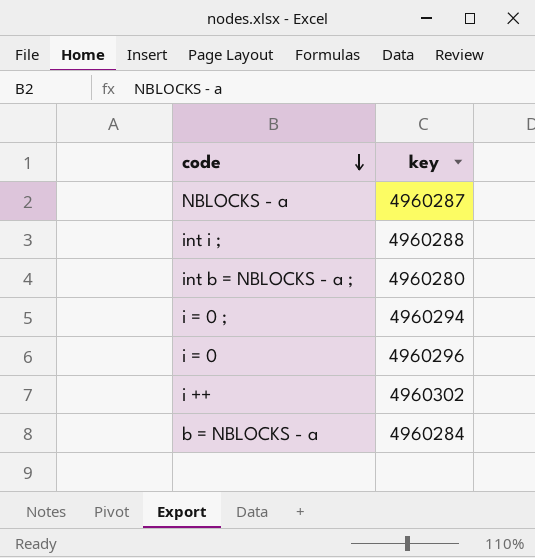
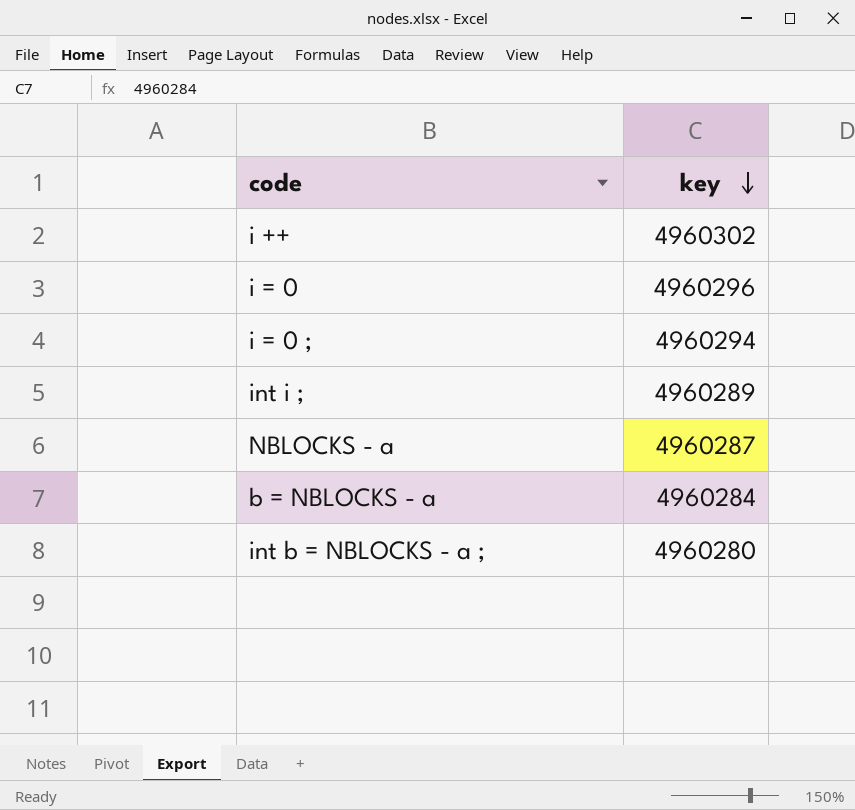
row order: code descending -> key descending
int i ; | key: 4960288 -> 4960289

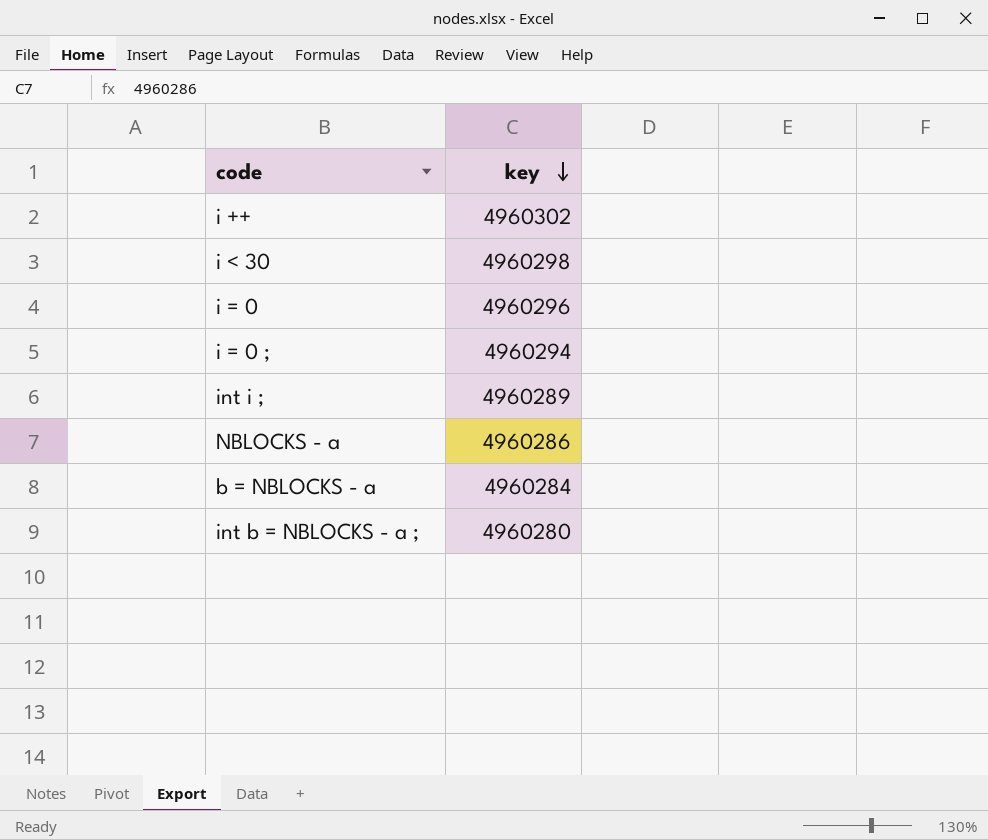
row i < 30: none -> 4960298
NBLOCKS - a | key: 4960287 -> 4960286

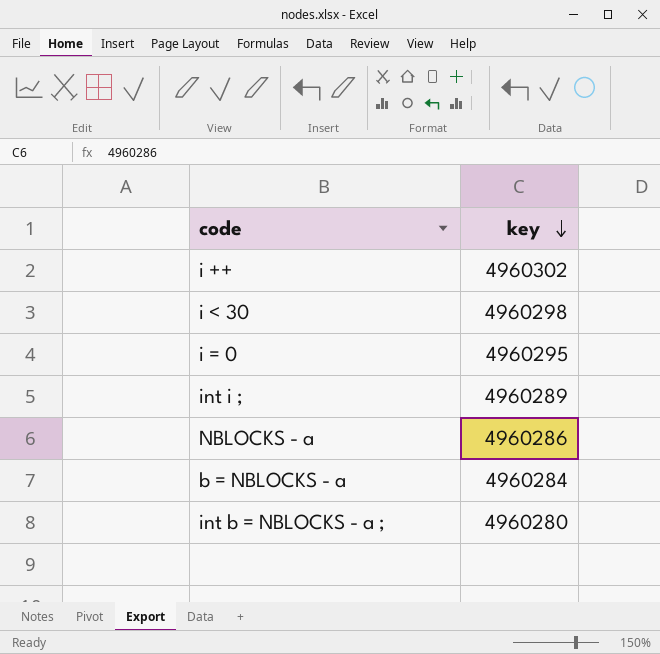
row i = 0 ;: 4960294 -> none
i = 0 | key: 4960296 -> 4960295

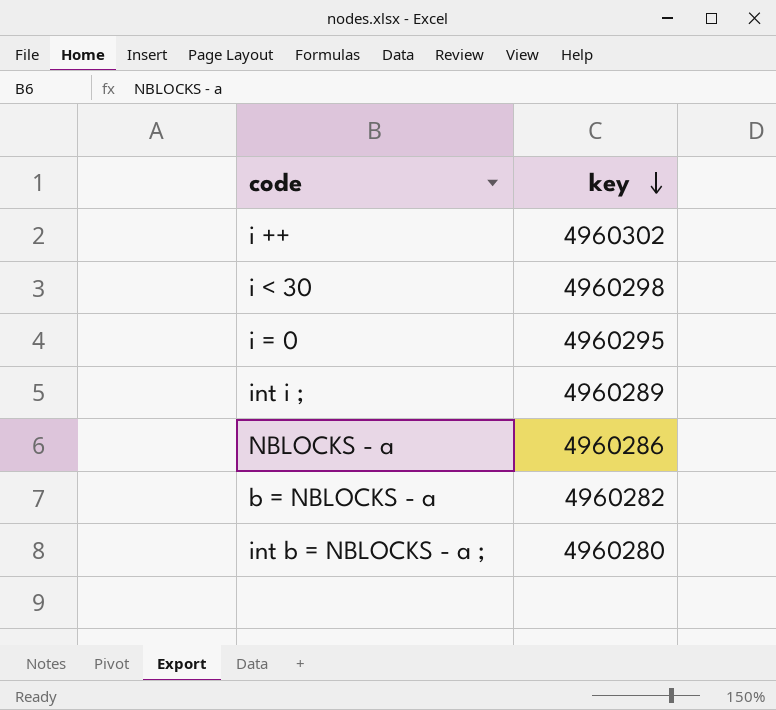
b = NBLOCKS - a | key: 4960284 -> 4960282

